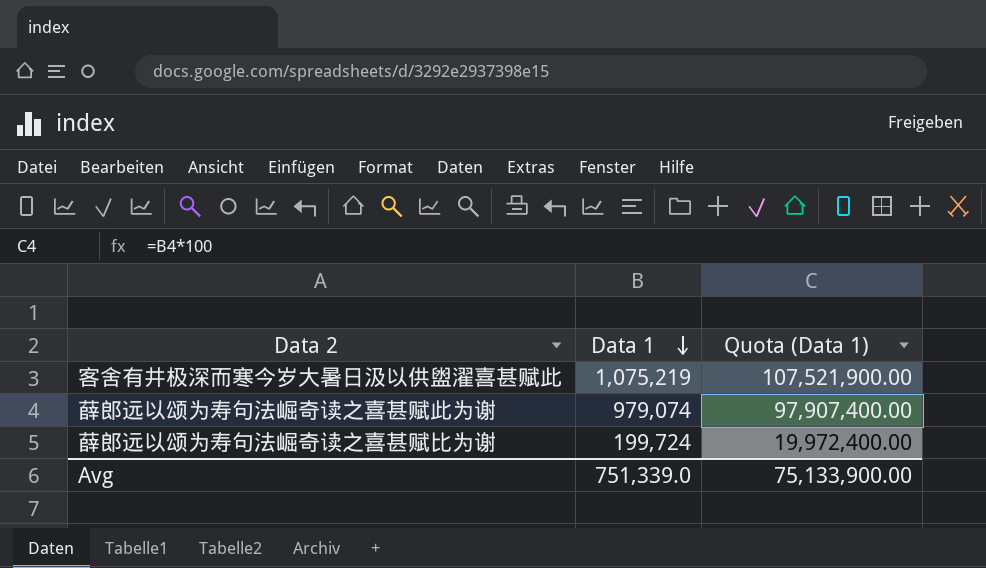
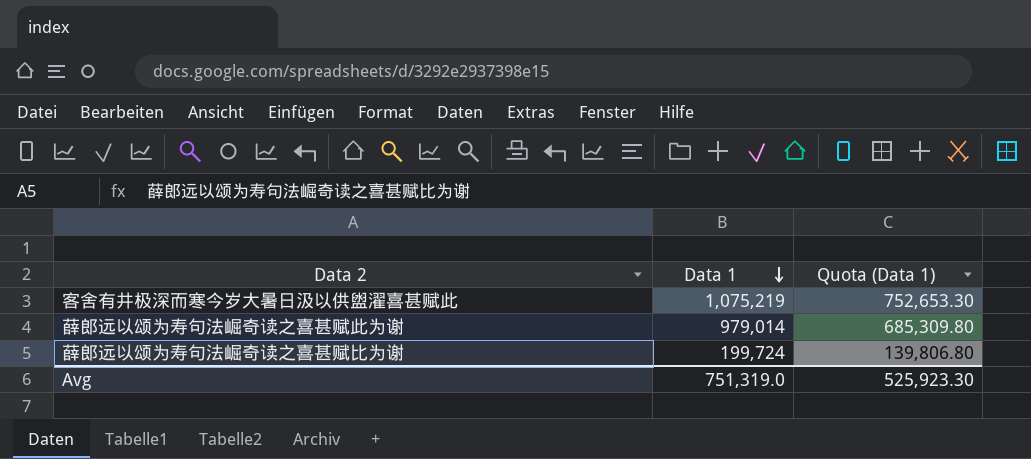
column Quota (Data 1) | formula: [Data 1] * 100 -> [Data 1] * 0.7
薛郎远以颂为寿句法崛奇读之喜甚赋此为谢 | Data 1: 979,074 -> 979,014
Avg | Data 1: 751,339.0 -> 751,319.0
Avg | Quota (Data 1): 75,133,900.00 -> 525,923.30

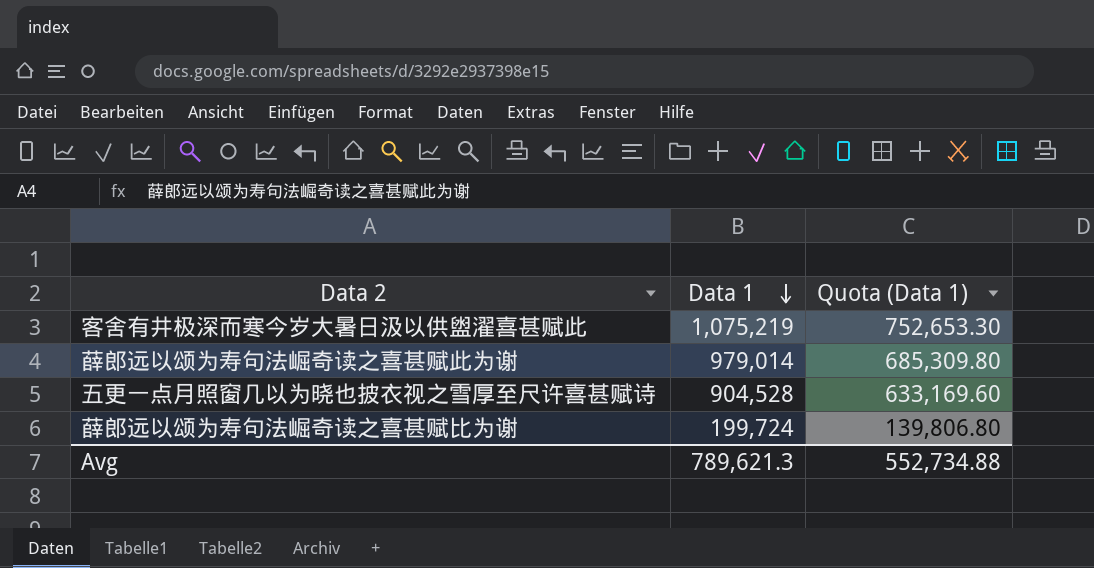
row 五更一点月照窗几以为晓也披衣视之雪厚至尺许喜甚赋诗: none -> 904,528 | 633,169.60
Avg | Data 1: 751,319.0 -> 789,621.3
Avg | Quota (Data 1): 525,923.30 -> 552,734.88

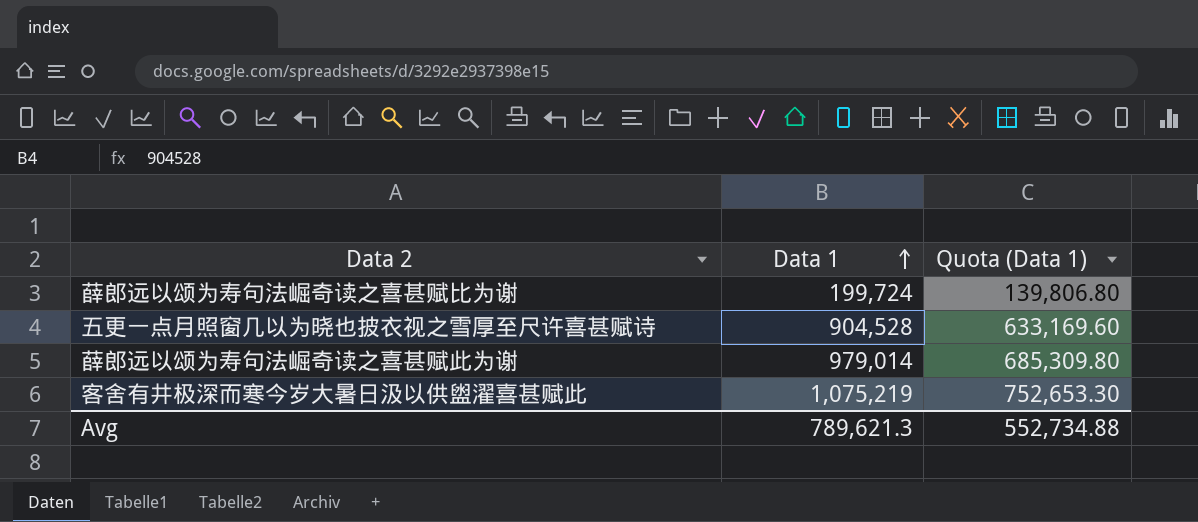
row order: Data 1 descending -> Data 1 ascending

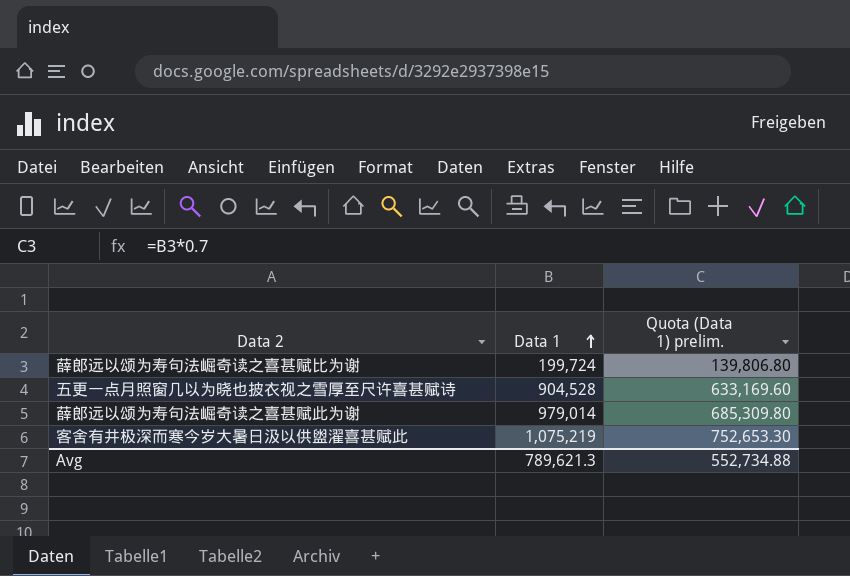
column name: Quota (Data 1) -> Quota (Data 1) prelim.

